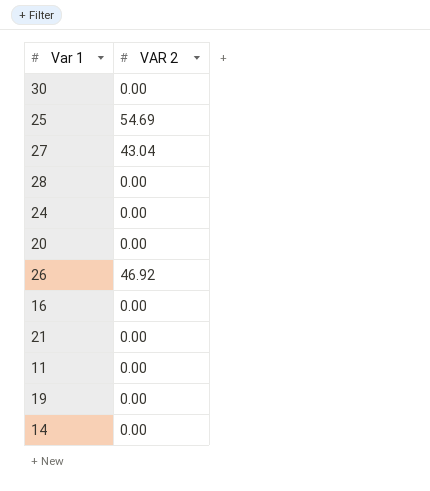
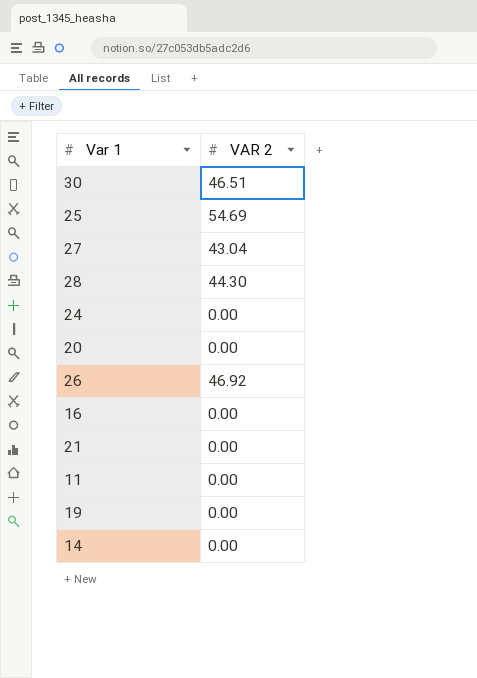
30 | VAR 2: 0.00 -> 46.51
28 | VAR 2: 0.00 -> 44.30

